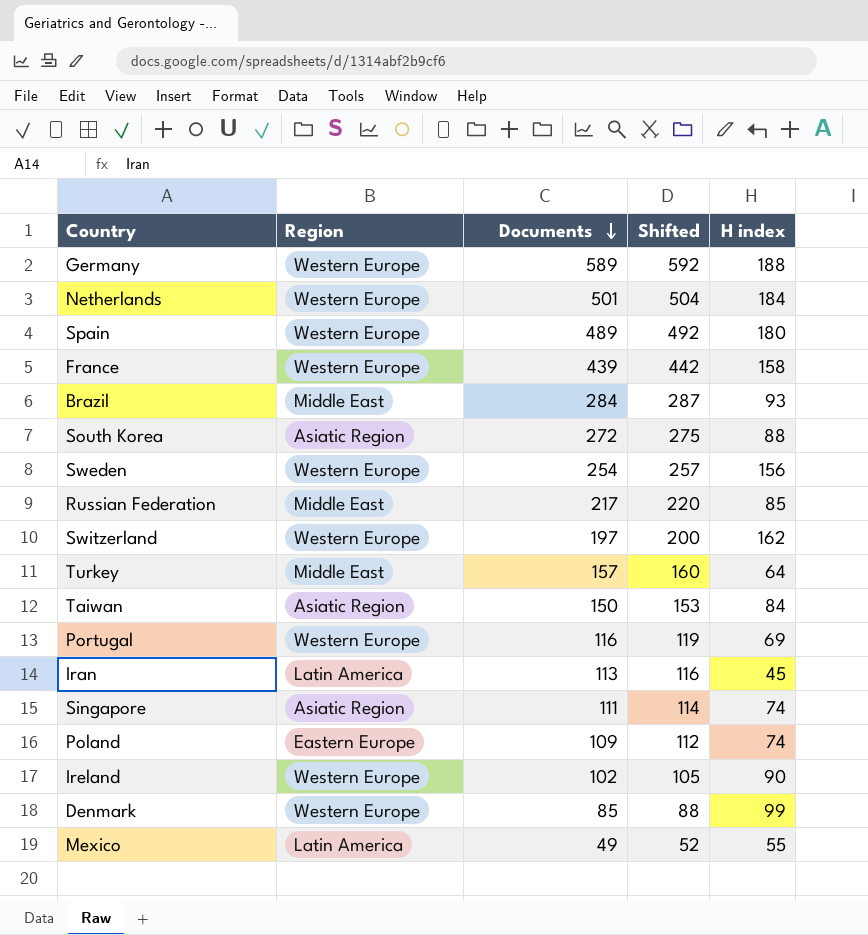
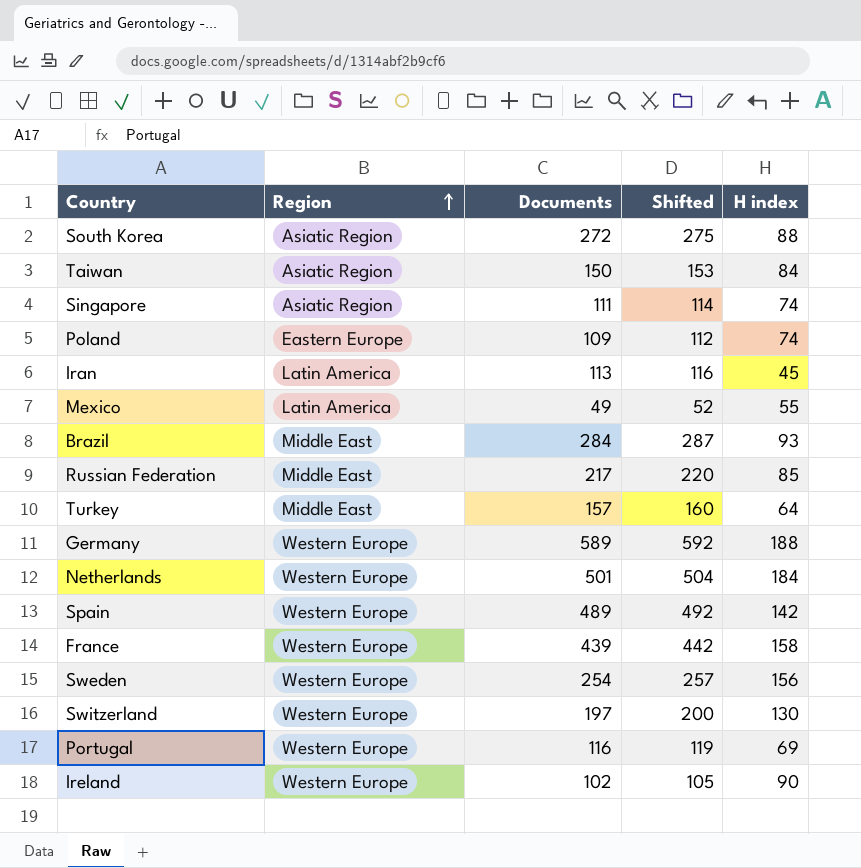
row order: Documents descending -> Region ascending
row Denmark: Western Europe | 85 | 88 | 99 -> none
Spain | H index: 180 -> 142
Switzerland | H index: 162 -> 130

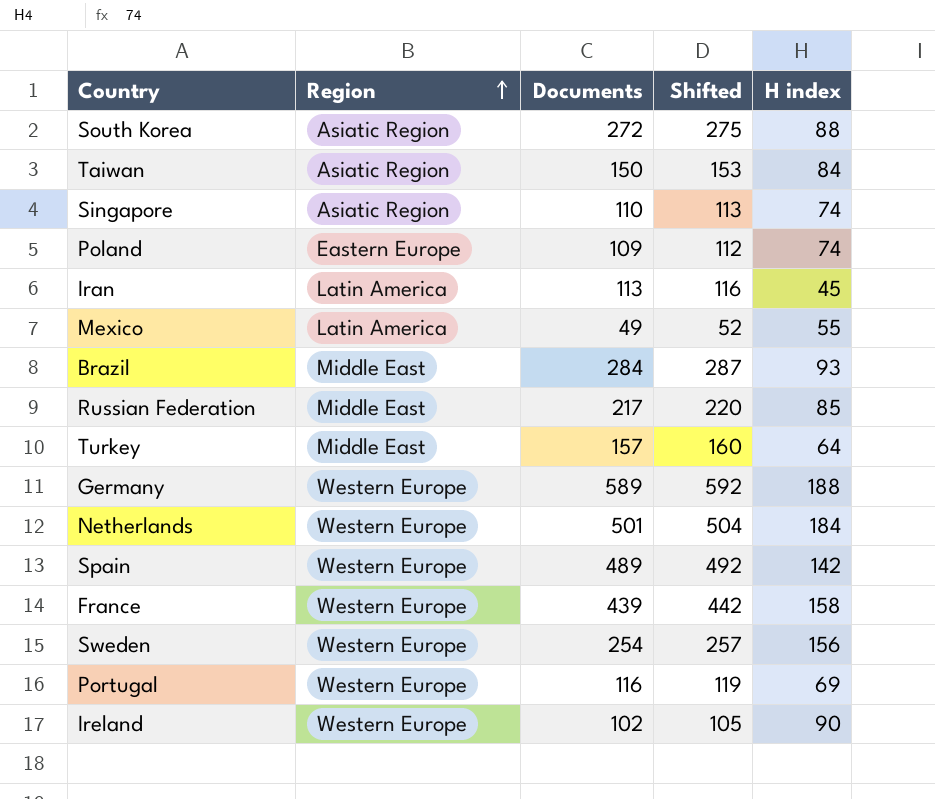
row Switzerland: Western Europe | 197 | 200 | 130 -> none
Singapore | Documents: 111 -> 110
Singapore | Shifted: 114 -> 113

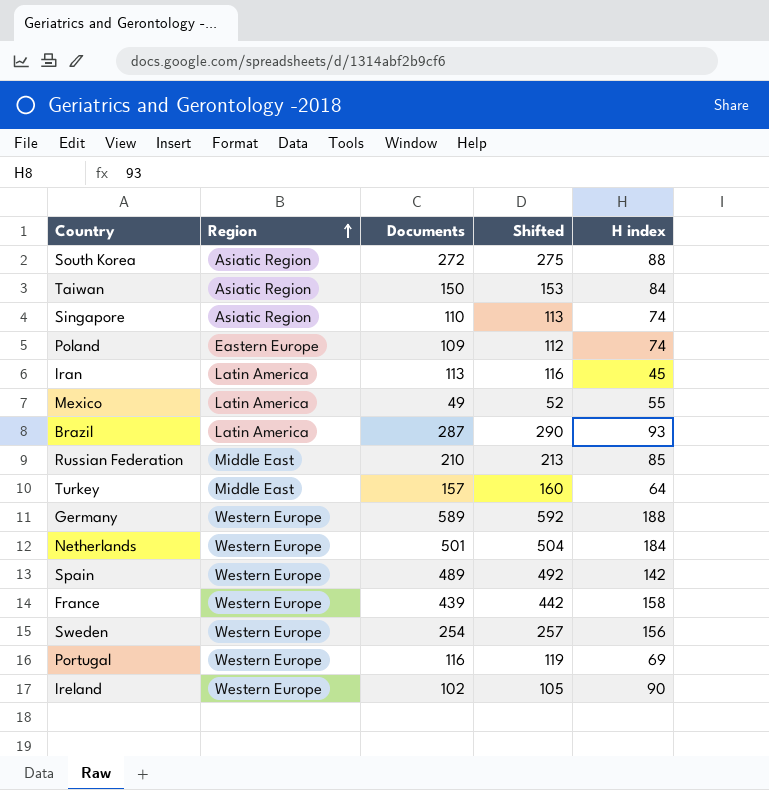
Brazil | Region: Middle East -> Latin America
Brazil | Documents: 284 -> 287
Brazil | Shifted: 287 -> 290
Russian Federation | Documents: 217 -> 210
Russian Federation | Shifted: 220 -> 213

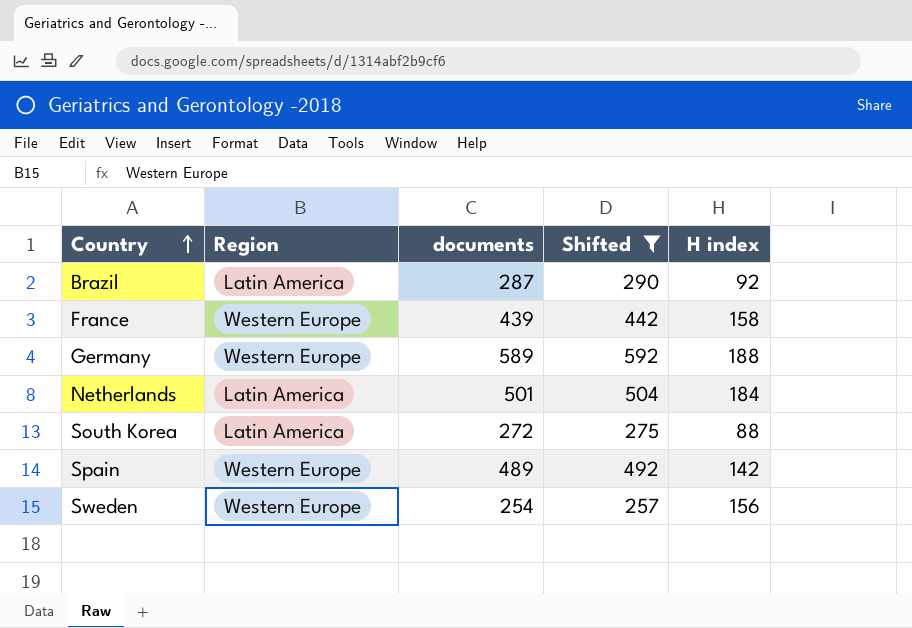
filter: none -> Shifted >= 257
row order: Region ascending -> Country ascending
column name: Documents -> documents
Brazil | H index: 93 -> 92
Netherlands | Region: Western Europe -> Latin America
South Korea | Region: Asiatic Region -> Latin America

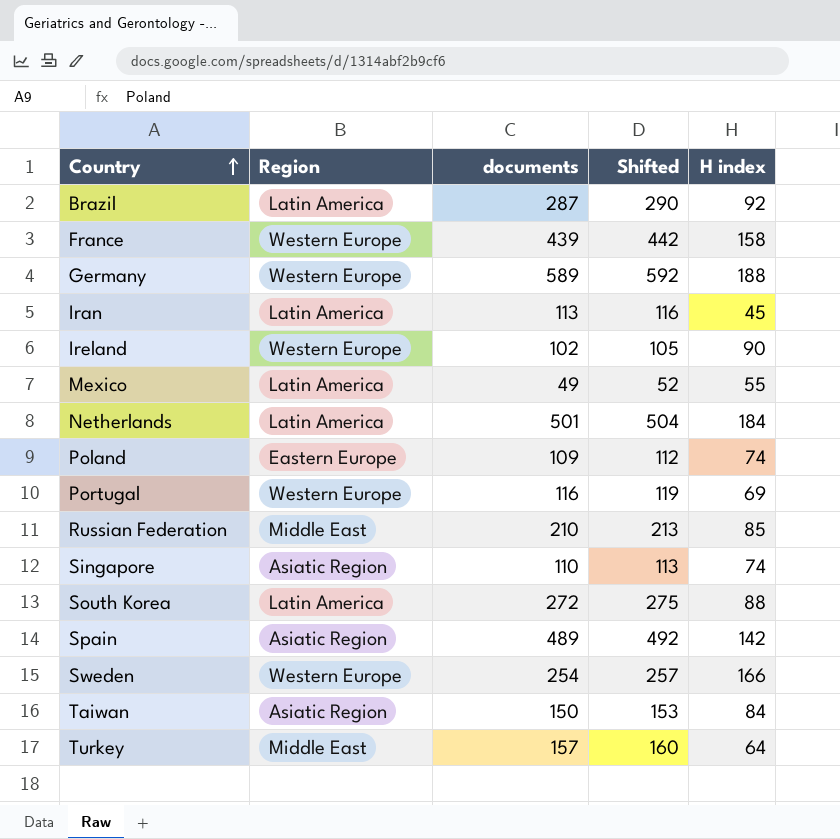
filter: Shifted >= 257 -> none
Spain | Region: Western Europe -> Asiatic Region
Sweden | H index: 156 -> 166

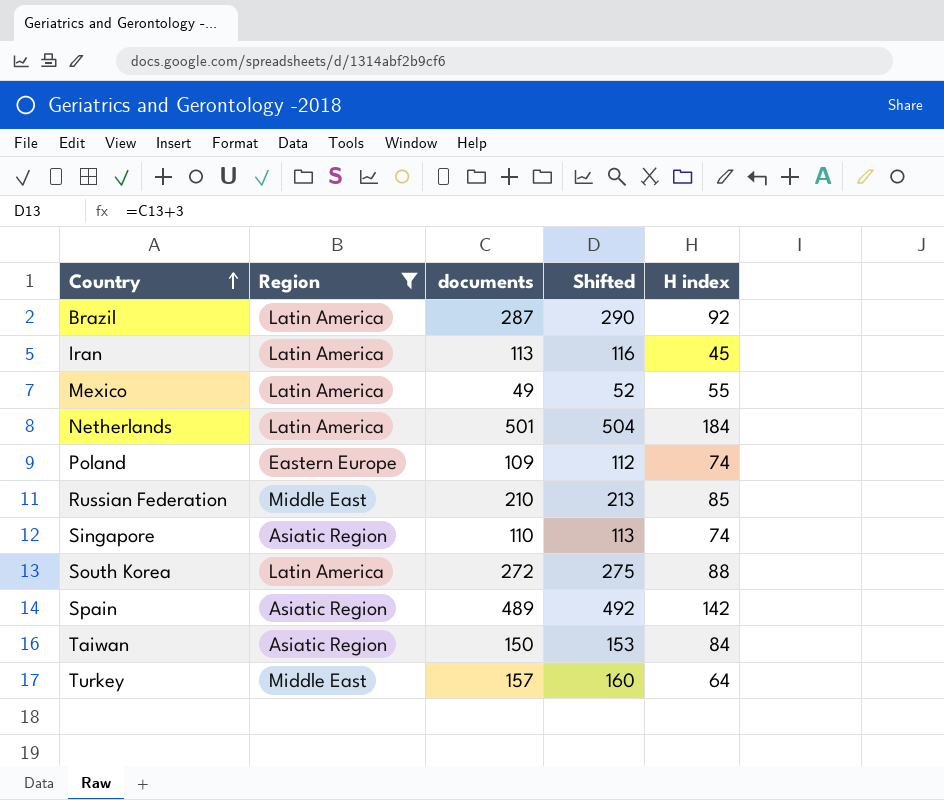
filter: none -> Region != Western Europe

